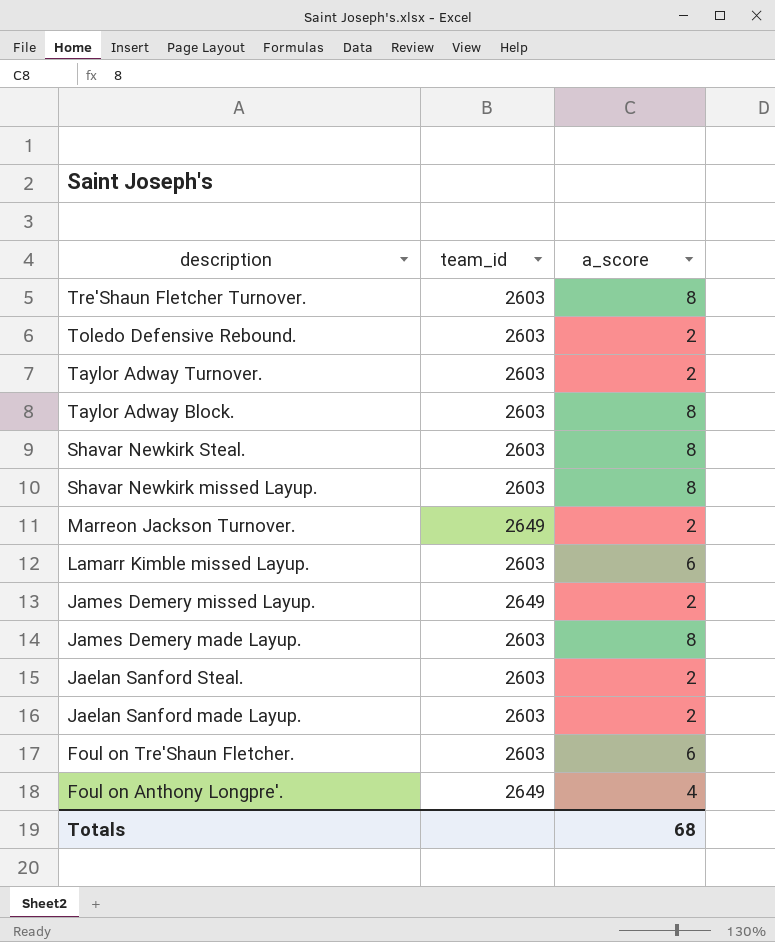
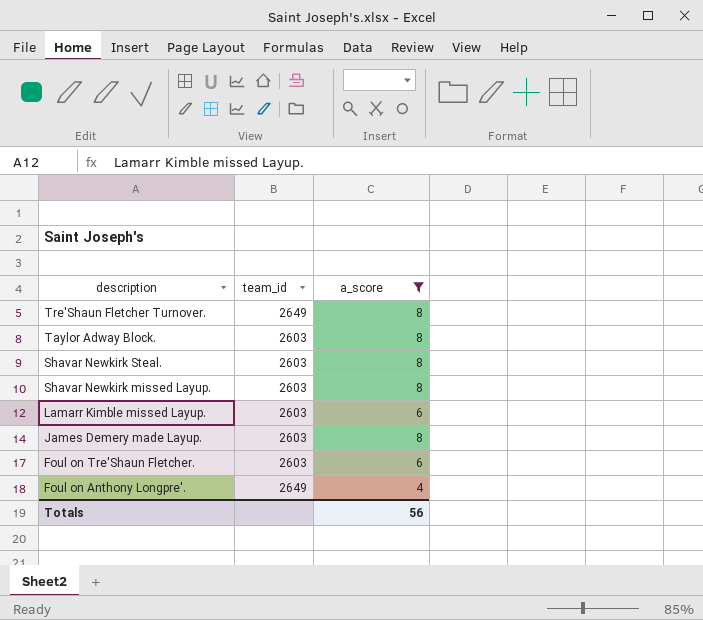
filter: none -> a_score != 2
Tre'Shaun Fletcher Turnover. | team_id: 2603 -> 2649
Totals | a_score: 68 -> 56

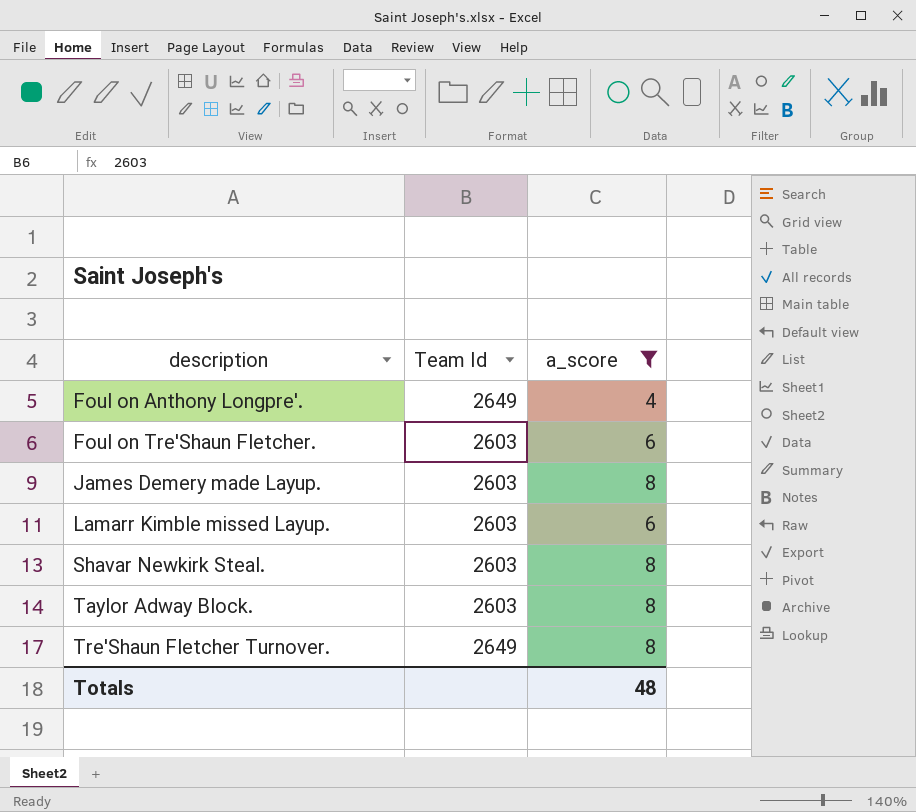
row order: description descending -> description ascending
column name: team_id -> Team Id
row Shavar Newkirk missed Layup.: 2603 | 8 -> none
Totals | a_score: 56 -> 48

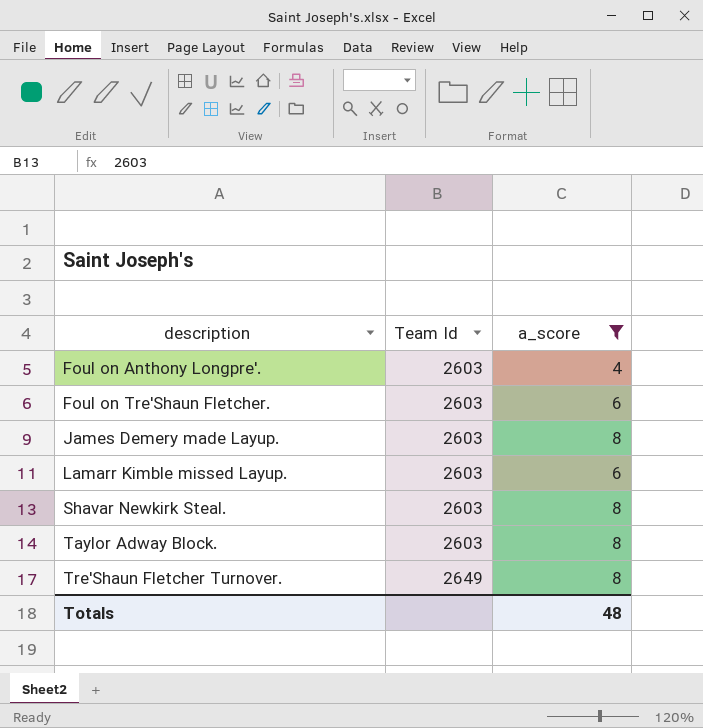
Foul on Anthony Longpre'. | Team Id: 2649 -> 2603

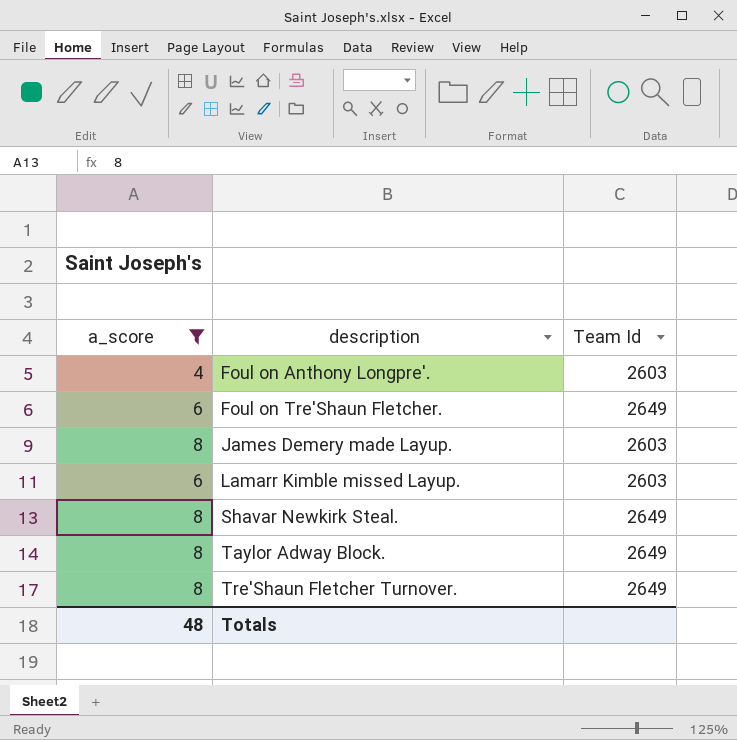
column a_score | position: 3 -> 1
Foul on Tre'Shaun Fletcher. | Team Id: 2603 -> 2649
Shavar Newkirk Steal. | Team Id: 2603 -> 2649
Taylor Adway Block. | Team Id: 2603 -> 2649

